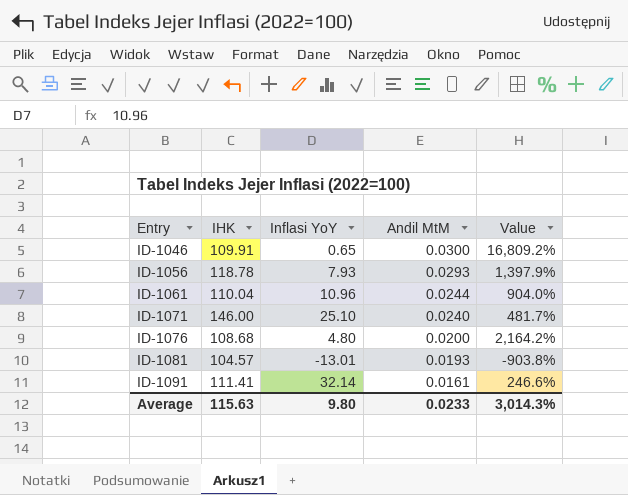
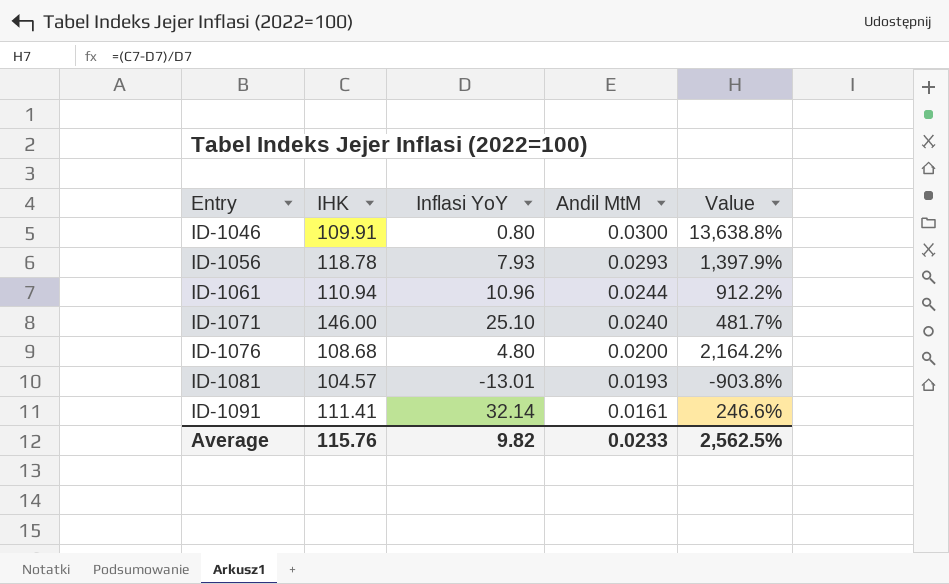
ID-1046 | Inflasi YoY: 0.65 -> 0.80
ID-1046 | Value: 16,809.2% -> 13,638.8%
ID-1061 | IHK: 110.04 -> 110.94
ID-1061 | Value: 904.0% -> 912.2%
Average | IHK: 115.63 -> 115.76
Average | Inflasi YoY: 9.80 -> 9.82
Average | Value: 3,014.3% -> 2,562.5%

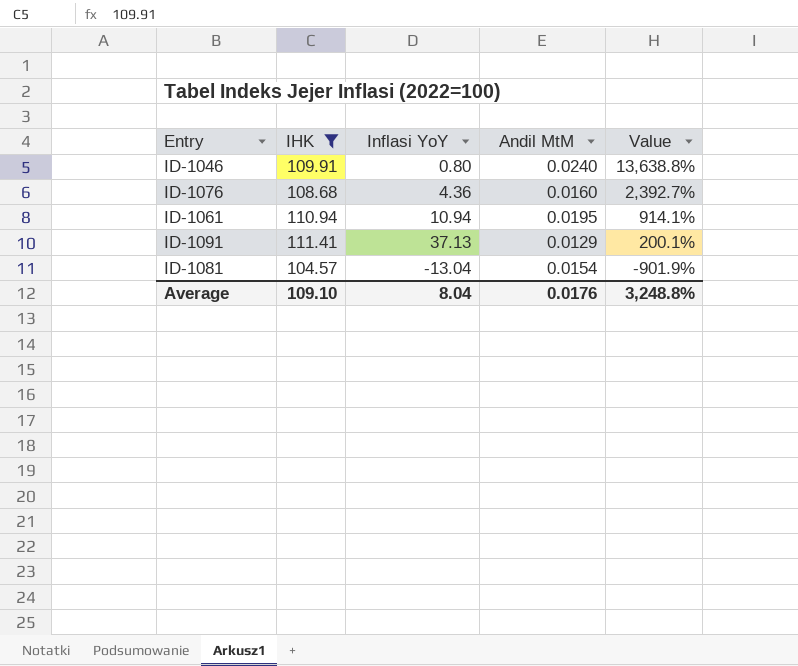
filter: none -> IHK <= 111.41
row order: Entry ascending -> Value descending
ID-1046 | Andil MtM: 0.0300 -> 0.0240
ID-1076 | Inflasi YoY: 4.80 -> 4.36
ID-1076 | Andil MtM: 0.0200 -> 0.0160
ID-1076 | Value: 2,164.2% -> 2,392.7%
ID-1061 | Inflasi YoY: 10.96 -> 10.94
ID-1061 | Andil MtM: 0.0244 -> 0.0195
ID-1061 | Value: 912.2% -> 914.1%
ID-1091 | Inflasi YoY: 32.14 -> 37.13
ID-1091 | Andil MtM: 0.0161 -> 0.0129
ID-1091 | Value: 246.6% -> 200.1%
ID-1081 | Inflasi YoY: -13.01 -> -13.04
ID-1081 | Andil MtM: 0.0193 -> 0.0154
ID-1081 | Value: -903.8% -> -901.9%
Average | IHK: 115.76 -> 109.10
Average | Inflasi YoY: 9.82 -> 8.04
Average | Andil MtM: 0.0233 -> 0.0176
Average | Value: 2,562.5% -> 3,248.8%

